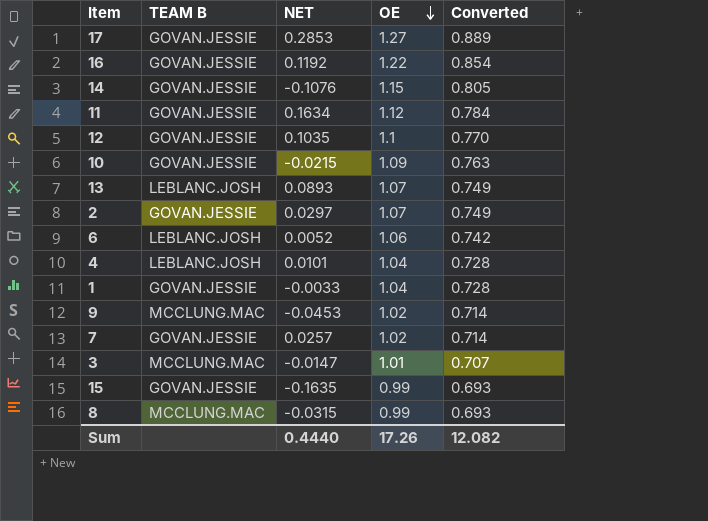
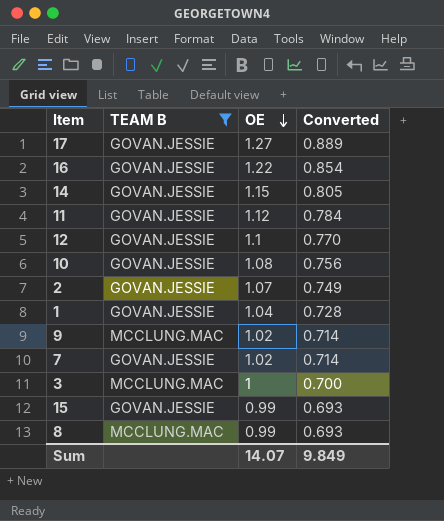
filter: none -> TEAM B != LEBLANC.JOSH
column NET | position: 3 -> none
10 | OE: 1.09 -> 1.08
10 | Converted: 0.763 -> 0.756
3 | OE: 1.01 -> 1
3 | Converted: 0.707 -> 0.700
Sum | OE: 17.26 -> 14.07
Sum | Converted: 12.082 -> 9.849

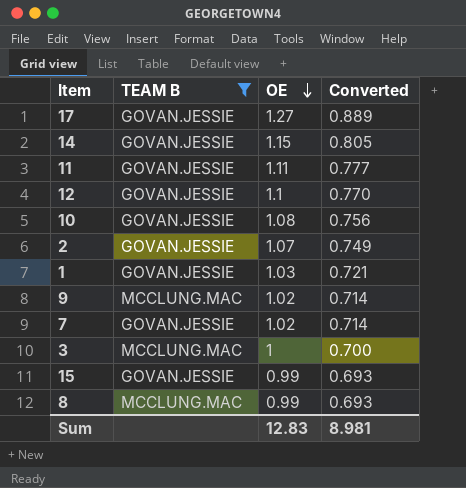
row 16: GOVAN.JESSIE | 1.22 | 0.854 -> none
11 | OE: 1.12 -> 1.11
11 | Converted: 0.784 -> 0.777
1 | OE: 1.04 -> 1.03
1 | Converted: 0.728 -> 0.721
Sum | OE: 14.07 -> 12.83
Sum | Converted: 9.849 -> 8.981

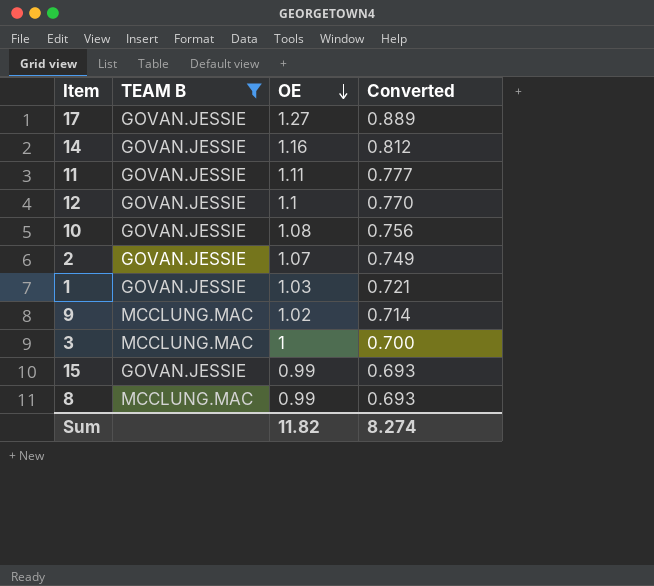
row 7: GOVAN.JESSIE | 1.02 | 0.714 -> none
14 | OE: 1.15 -> 1.16
14 | Converted: 0.805 -> 0.812
Sum | OE: 12.83 -> 11.82
Sum | Converted: 8.981 -> 8.274

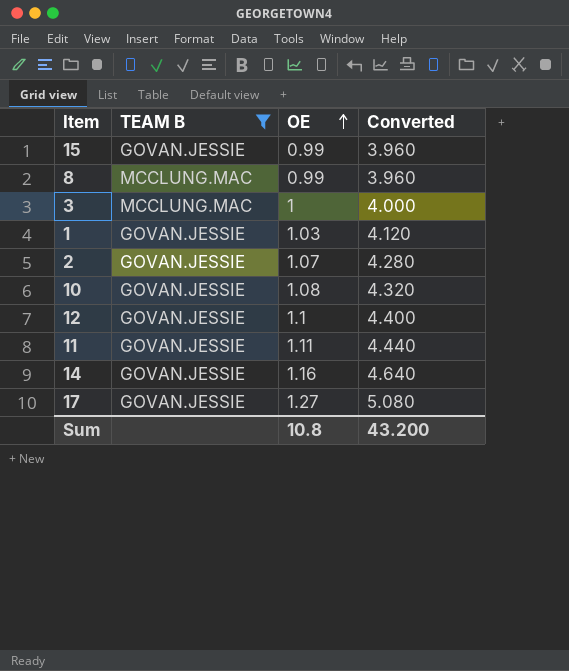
row order: OE descending -> OE ascending
column Converted | formula: [OE] * 0.7 -> [OE] * 4
row 9: MCCLUNG.MAC | 1.02 | 0.714 -> none
Sum | OE: 11.82 -> 10.8
Sum | Converted: 8.274 -> 43.200

